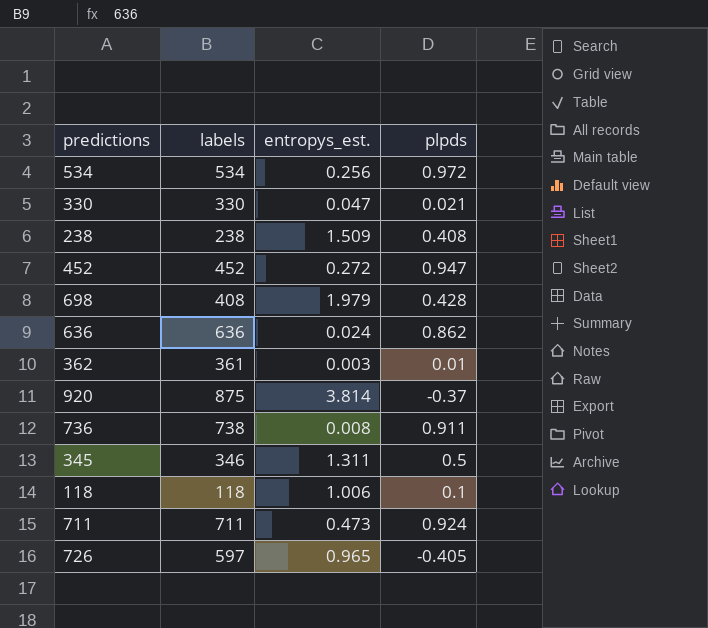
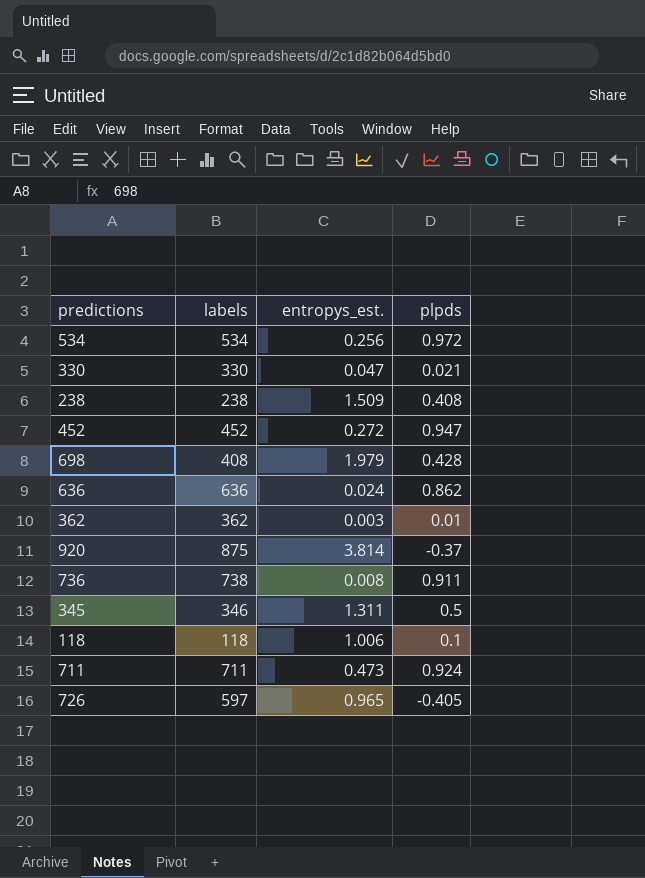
362 | labels: 361 -> 362

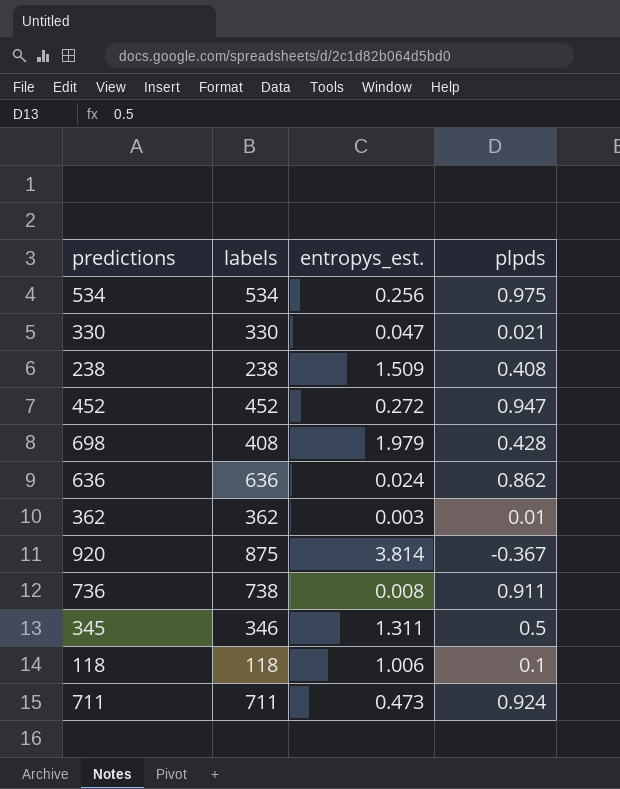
row 726: 597 | 0.965 | -0.405 -> none
534 | plpds: 0.972 -> 0.975
920 | plpds: -0.37 -> -0.367

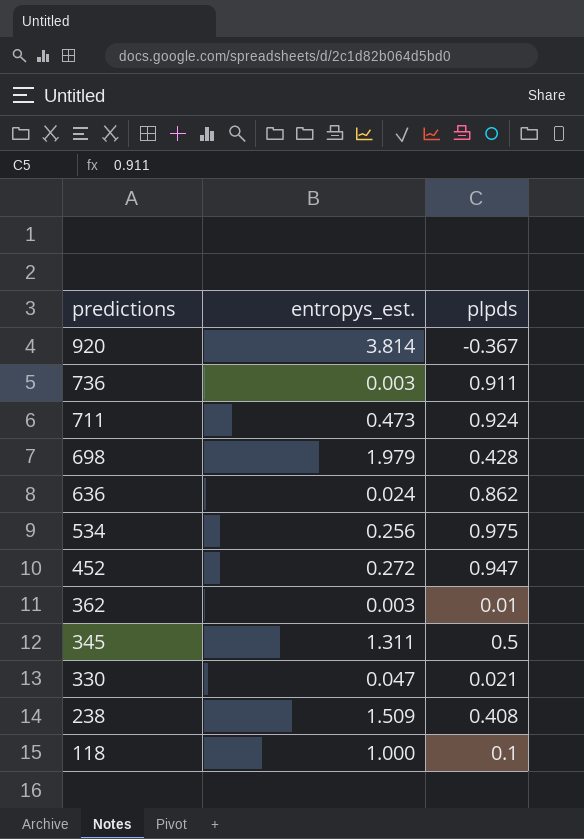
row order: none -> predictions descending
column labels | position: 2 -> none
736 | entropys_est.: 0.008 -> 0.003
118 | entropys_est.: 1.006 -> 1.000

